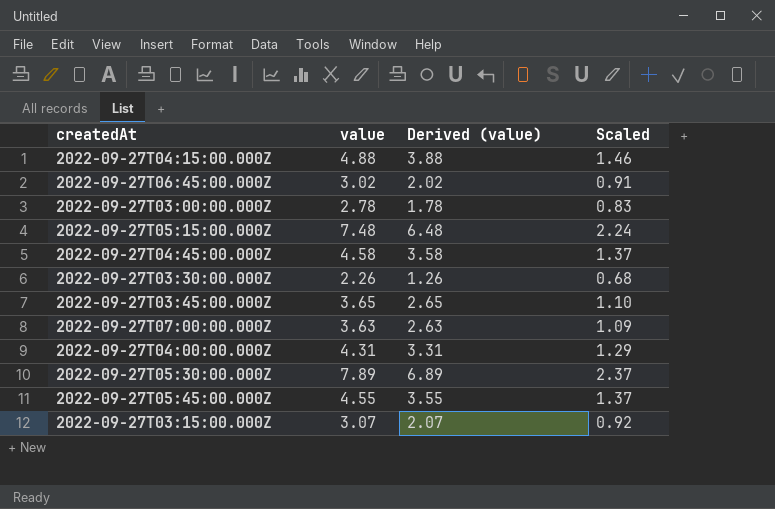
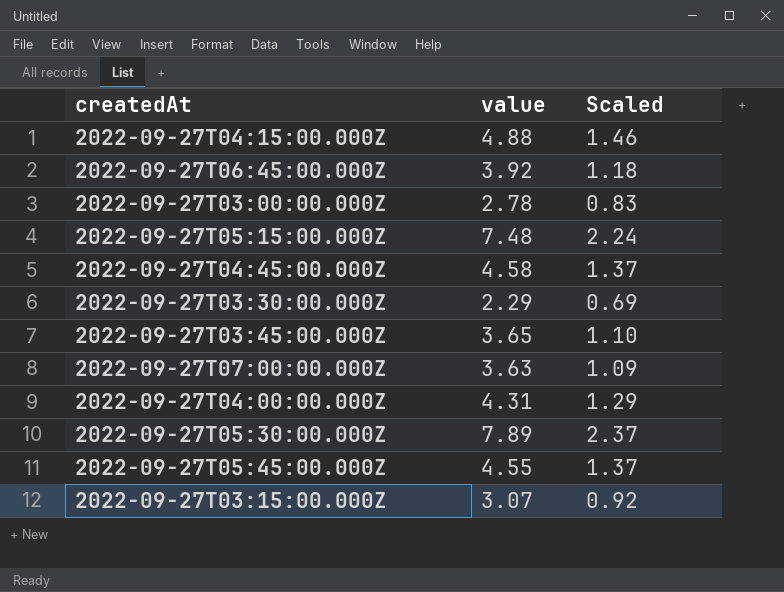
column Derived (value) | formula: [value] - 1 -> none
2022-09-27T06:45:00.000Z | value: 3.02 -> 3.92
2022-09-27T06:45:00.000Z | Scaled: 0.91 -> 1.18
2022-09-27T03:30:00.000Z | value: 2.26 -> 2.29
2022-09-27T03:30:00.000Z | Scaled: 0.68 -> 0.69

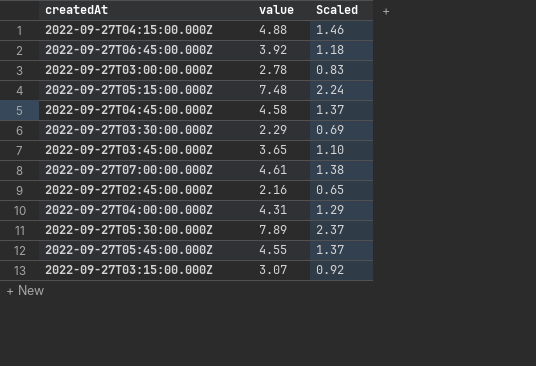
2022-09-27T07:00:00.000Z | value: 3.63 -> 4.61
2022-09-27T07:00:00.000Z | Scaled: 1.09 -> 1.38
row 2022-09-27T02:45:00.000Z: none -> 2.16 | 0.65

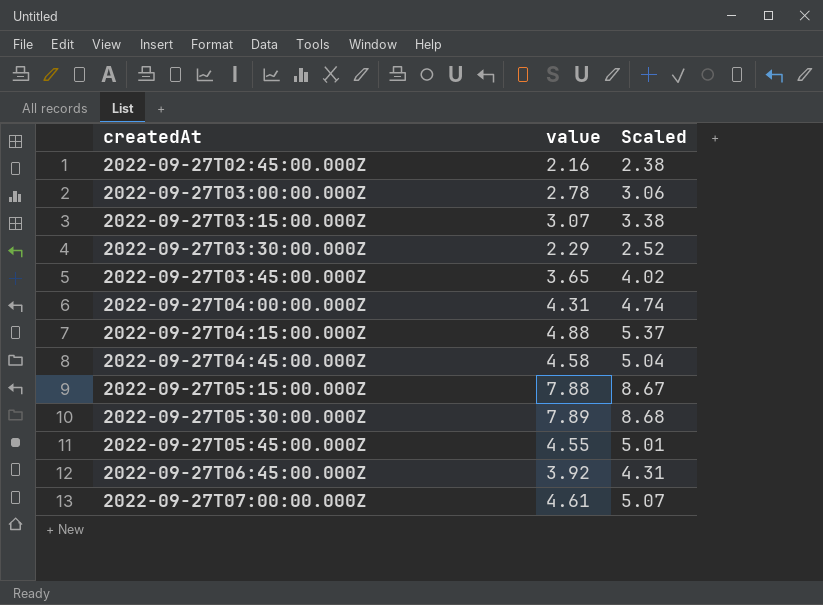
row order: none -> createdAt ascending
column Scaled | formula: [value] * 0.3 -> [value] * 1.1
2022-09-27T05:15:00.000Z | value: 7.48 -> 7.88

